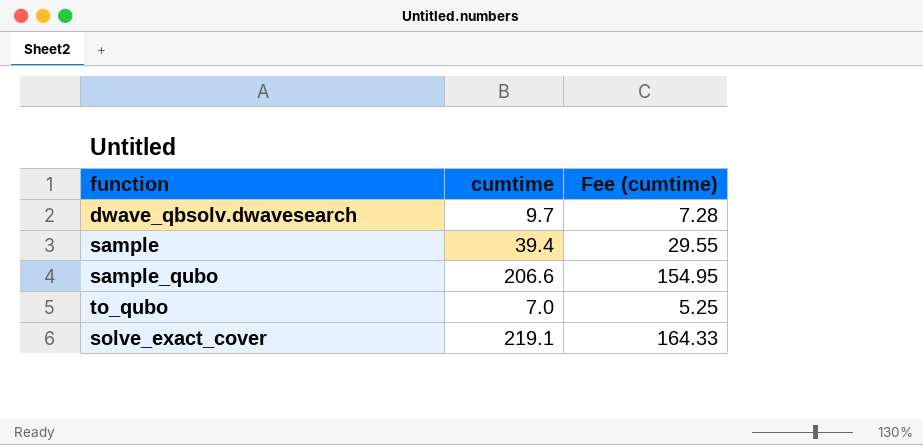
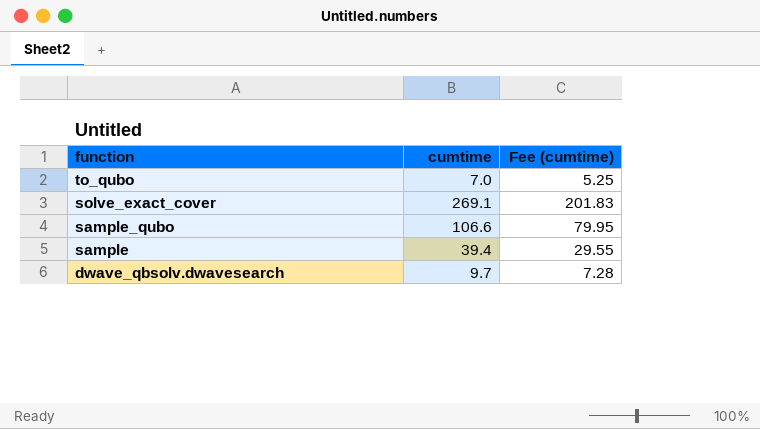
row order: none -> function descending
solve_exact_cover | cumtime: 219.1 -> 269.1
solve_exact_cover | Fee (cumtime): 164.33 -> 201.83
sample_qubo | cumtime: 206.6 -> 106.6
sample_qubo | Fee (cumtime): 154.95 -> 79.95

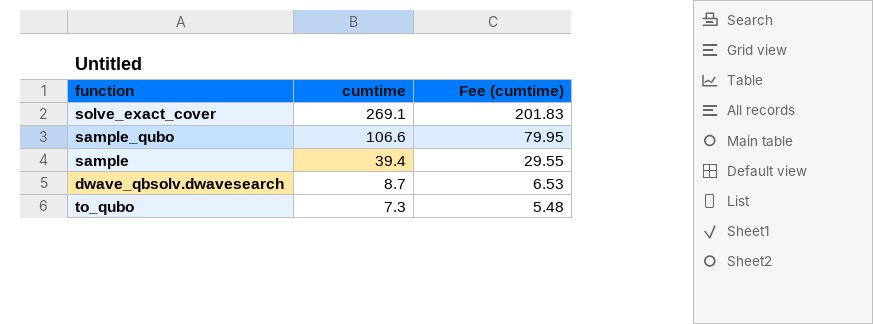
row order: function descending -> cumtime descending
dwave_qbsolv.dwavesearch | cumtime: 9.7 -> 8.7
dwave_qbsolv.dwavesearch | Fee (cumtime): 7.28 -> 6.53
to_qubo | cumtime: 7.0 -> 7.3
to_qubo | Fee (cumtime): 5.25 -> 5.48

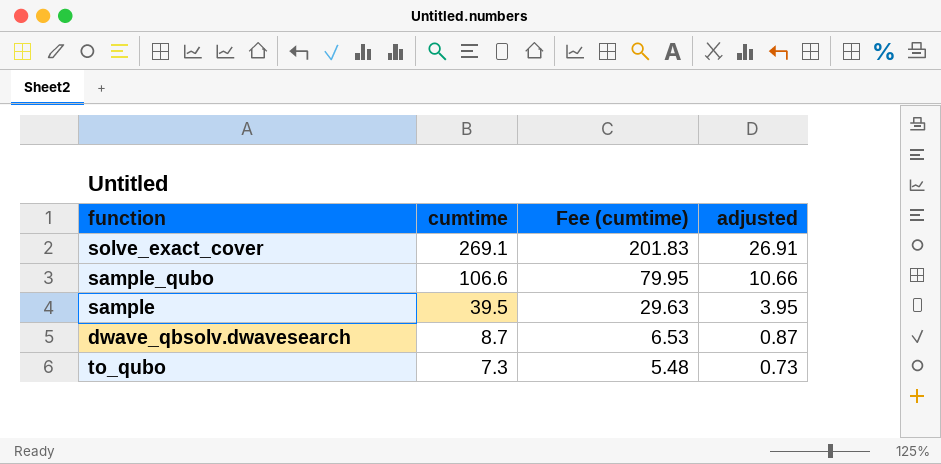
column adjusted | formula: none -> [cumtime] * 0.1
sample | cumtime: 39.4 -> 39.5
sample | Fee (cumtime): 29.55 -> 29.63

